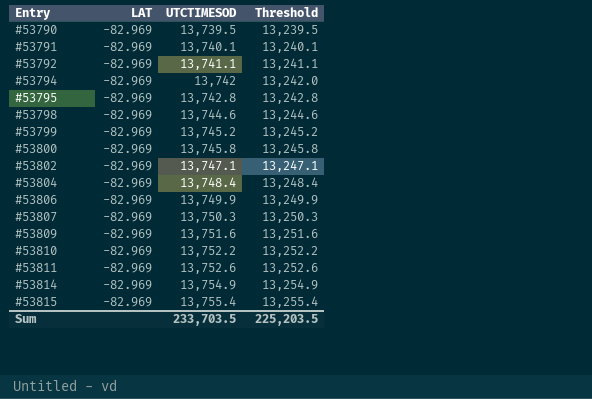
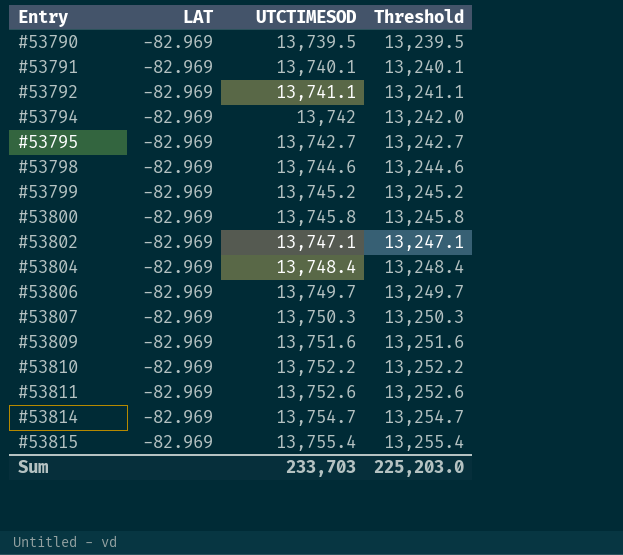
#53795 | UTCTIMESOD: 13,742.8 -> 13,742.7
#53795 | Threshold: 13,242.8 -> 13,242.7
#53806 | UTCTIMESOD: 13,749.9 -> 13,749.7
#53806 | Threshold: 13,249.9 -> 13,249.7
#53814 | UTCTIMESOD: 13,754.9 -> 13,754.7
#53814 | Threshold: 13,254.9 -> 13,254.7
Sum | UTCTIMESOD: 233,703.5 -> 233,703
Sum | Threshold: 225,203.5 -> 225,203.0

